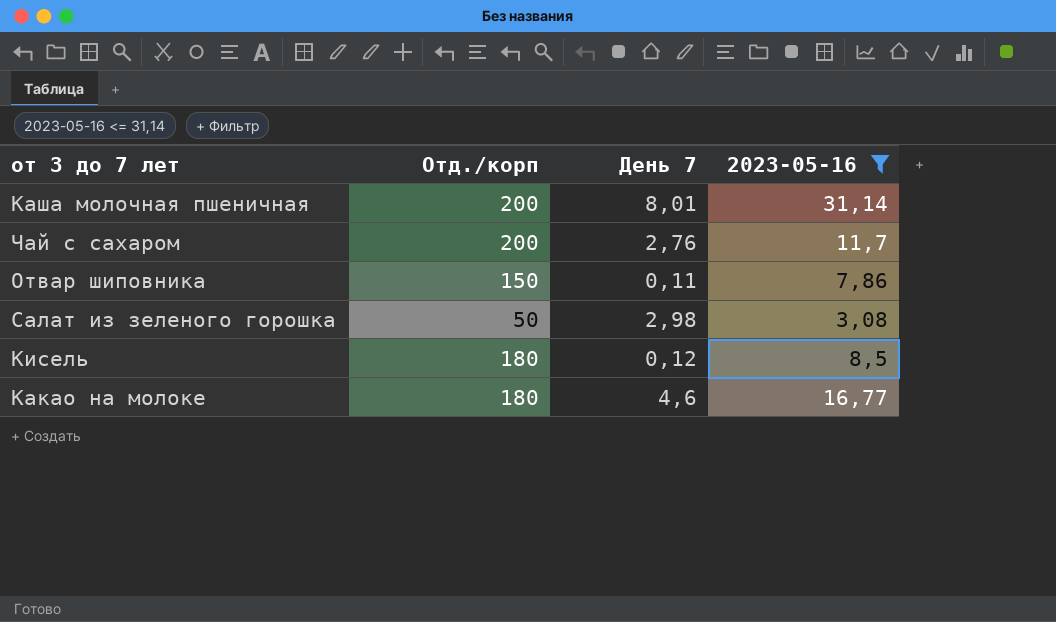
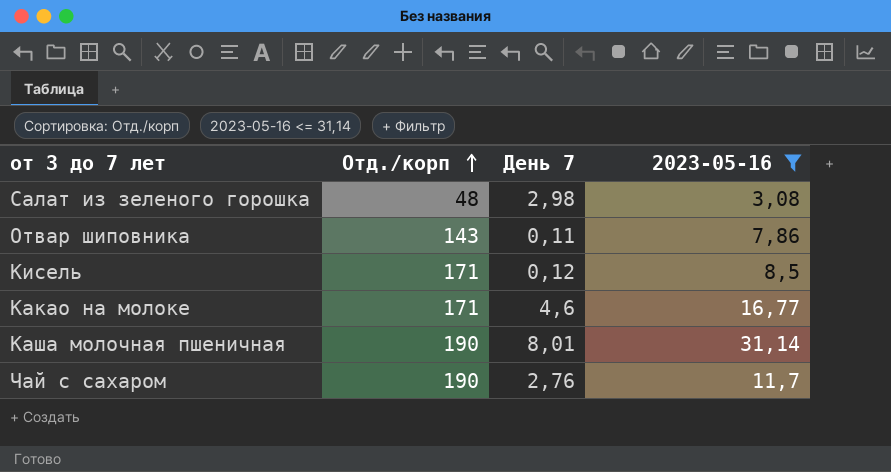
row order: none -> Отд./корп ascending
Салат из зеленого горошка | Отд./корп: 50 -> 48
Отвар шиповника | Отд./корп: 150 -> 143
Кисель | Отд./корп: 180 -> 171
Какао на молоке | Отд./корп: 180 -> 171
Каша молочная пшеничная | Отд./корп: 200 -> 190
Чай с сахаром | Отд./корп: 200 -> 190

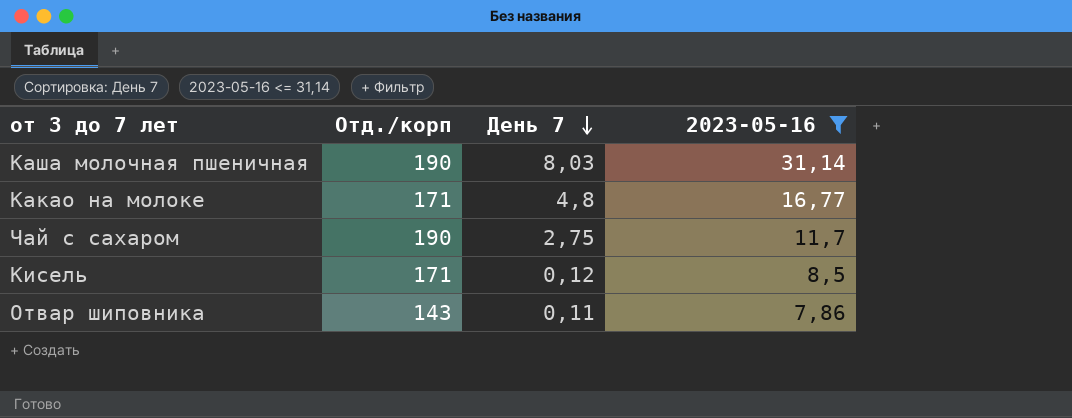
row order: Отд./корп ascending -> День 7 descending
row Салат из зеленого горошка: 48 | 2,98 | 3,08 -> none
Каша молочная пшеничная | День 7: 8,01 -> 8,03
Какао на молоке | День 7: 4,6 -> 4,8
Чай с сахаром | День 7: 2,76 -> 2,75

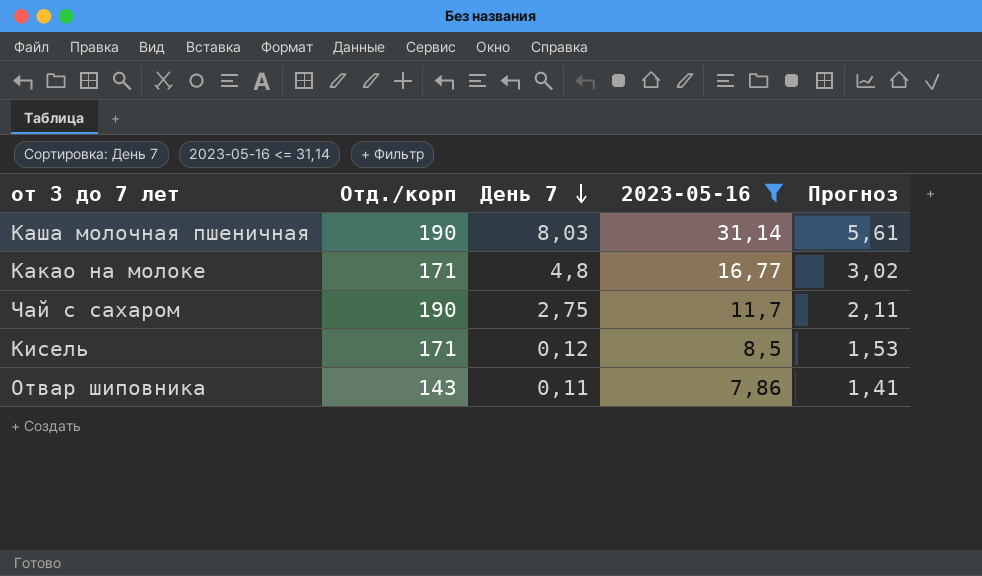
column Прогноз | formula: none -> [2023-05-16] * 0,18

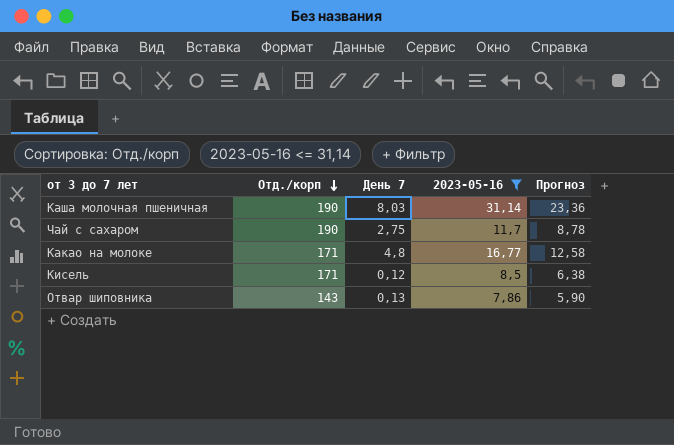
row order: День 7 descending -> Отд./корп descending
column Прогноз | formula: [2023-05-16] * 0,18 -> [2023-05-16] * 0,75
Отвар шиповника | День 7: 0,11 -> 0,13

